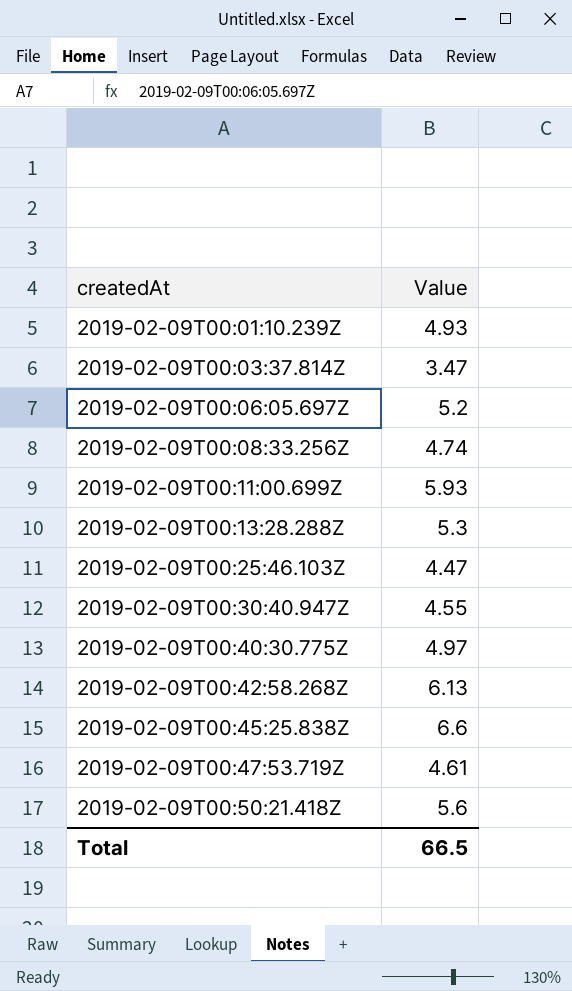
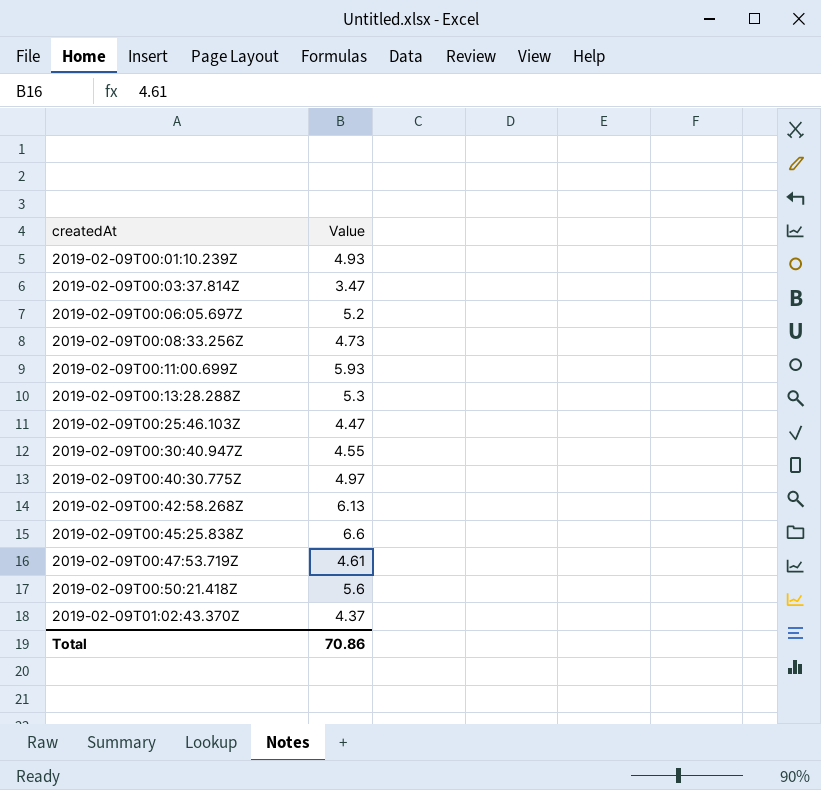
2019-02-09T00:08:33.256Z | Value: 4.74 -> 4.73
row 2019-02-09T01:02:43.370Z: none -> 4.37
Total | Value: 66.5 -> 70.86

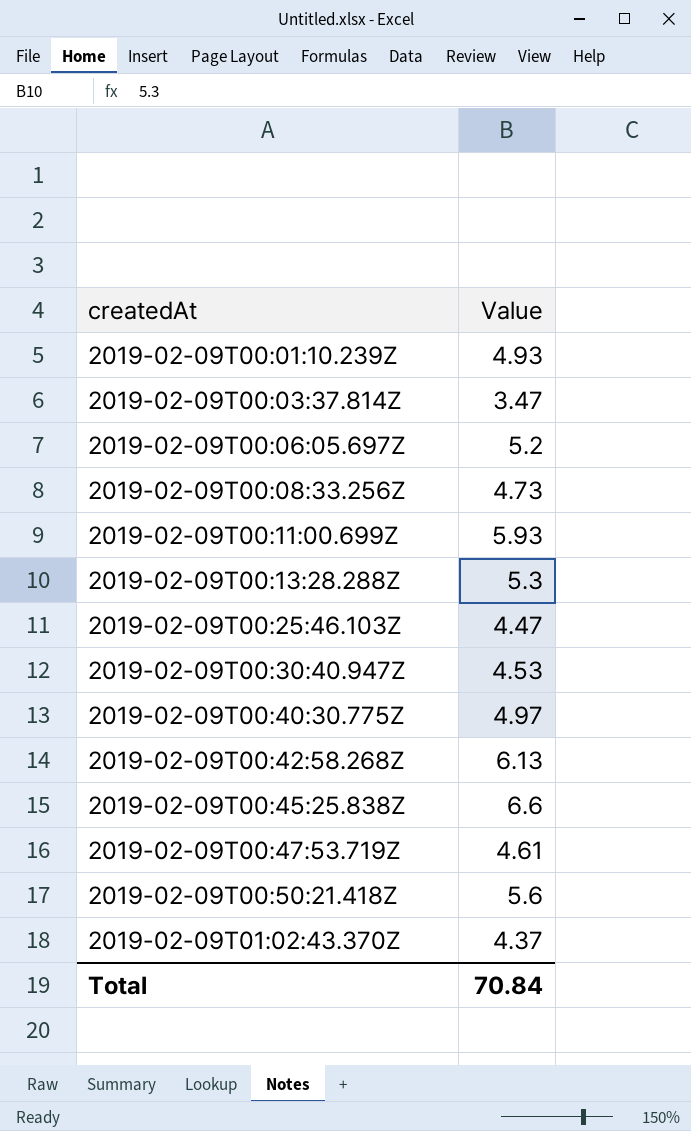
2019-02-09T00:30:40.947Z | Value: 4.55 -> 4.53
Total | Value: 70.86 -> 70.84

